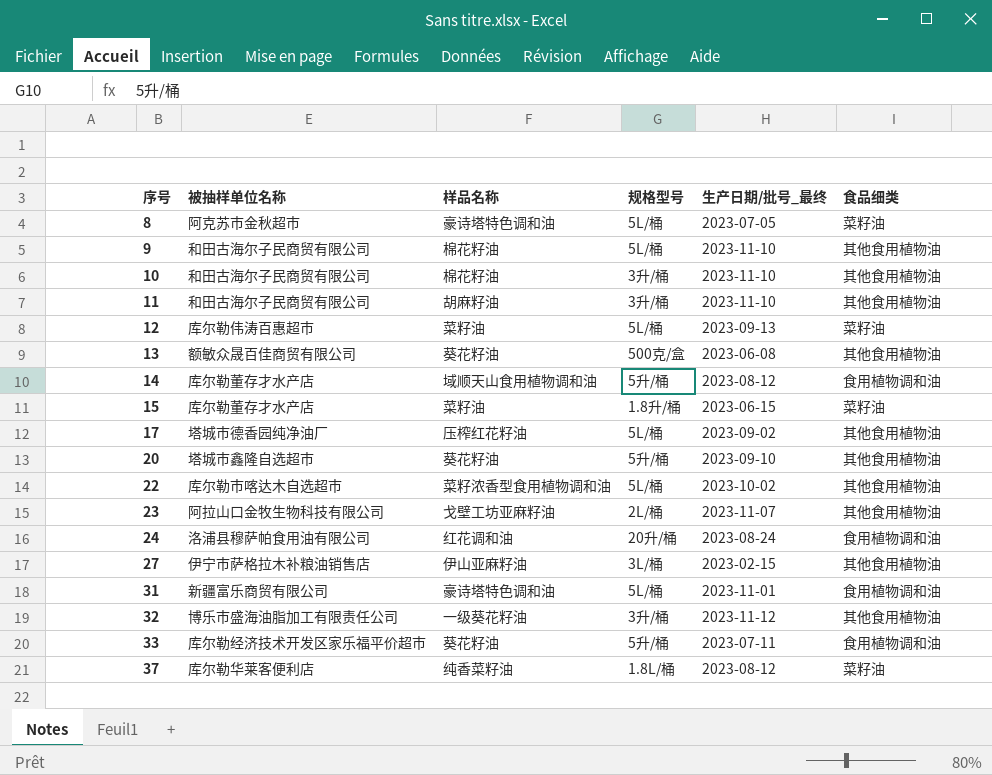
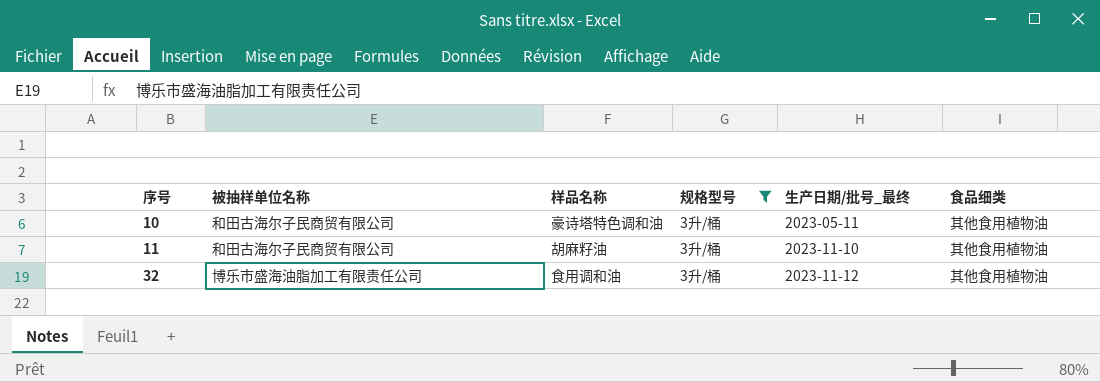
filter: none -> 规格型号 = 3升/桶
10 | 样品名称: 棉花籽油 -> 豪诗塔特色调和油
10 | 生产日期/批号_最终: 2023-11-10 -> 2023-05-11
32 | 样品名称: 一级葵花籽油 -> 食用调和油

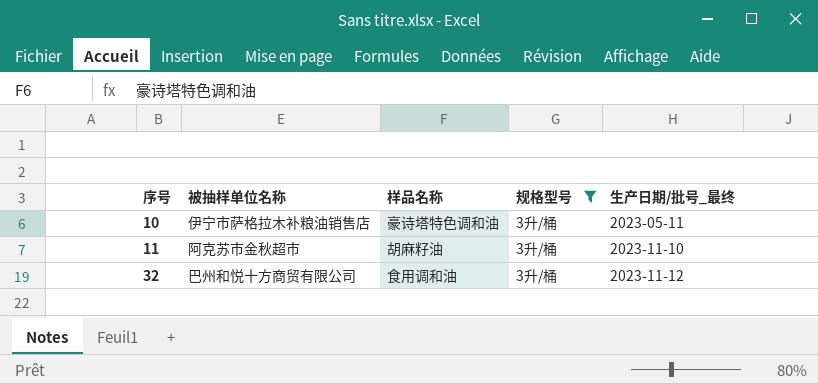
column 食品细类 | position: 6 -> none
10 | 被抽样单位名称: 和田古海尔子民商贸有限公司 -> 伊宁市萨格拉木补粮油销售店
11 | 被抽样单位名称: 和田古海尔子民商贸有限公司 -> 阿克苏市金秋超市
32 | 被抽样单位名称: 博乐市盛海油脂加工有限责任公司 -> 巴州和悦十方商贸有限公司

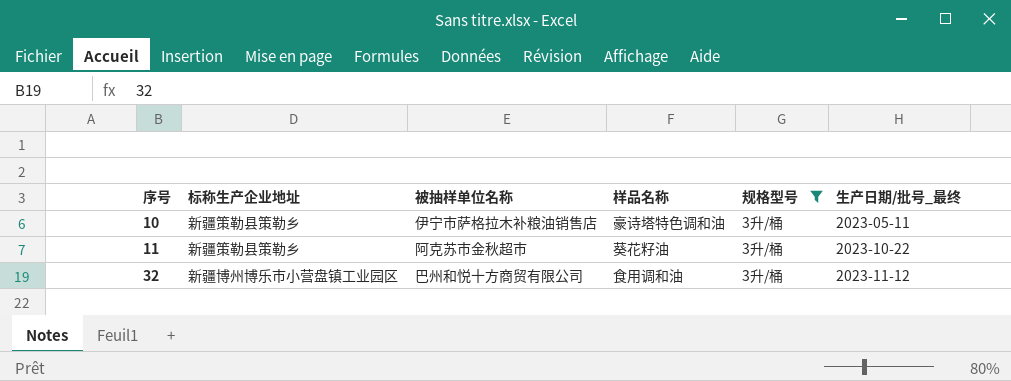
column 标称生产企业地址 | position: none -> 2
11 | 样品名称: 胡麻籽油 -> 葵花籽油
11 | 生产日期/批号_最终: 2023-11-10 -> 2023-10-22

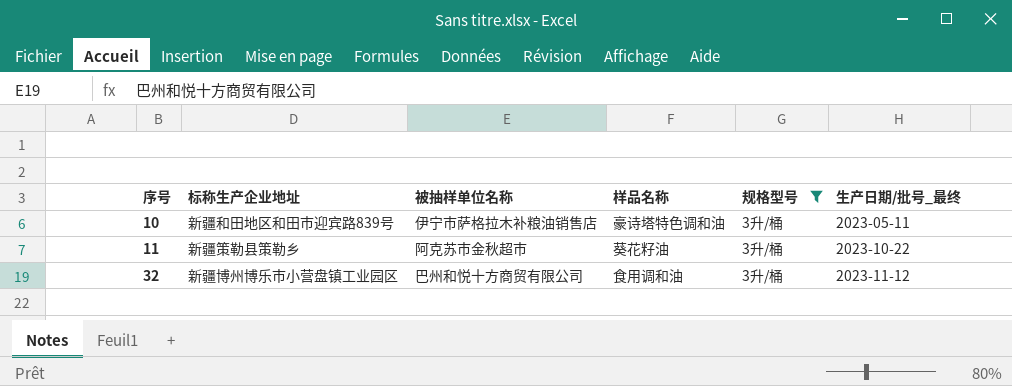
10 | 标称生产企业地址: 新疆策勒县策勒乡 -> 新疆和田地区和田市迎宾路839号

